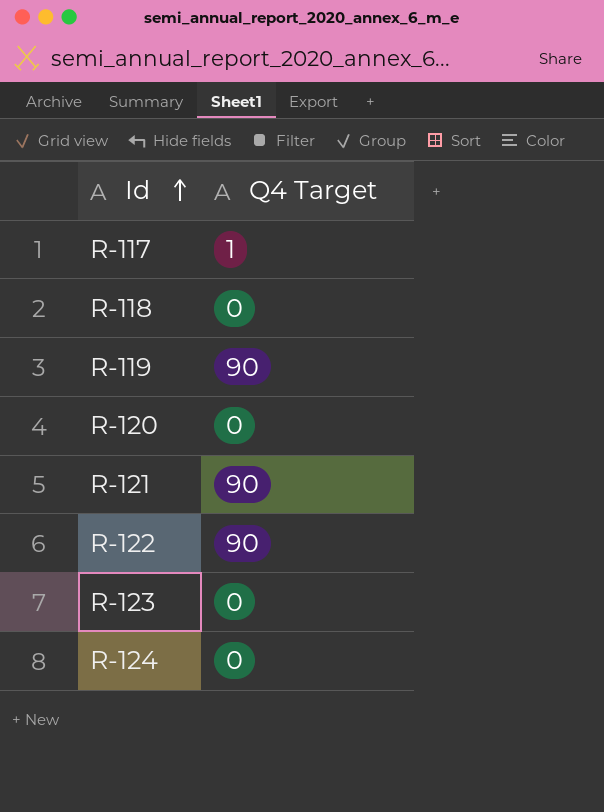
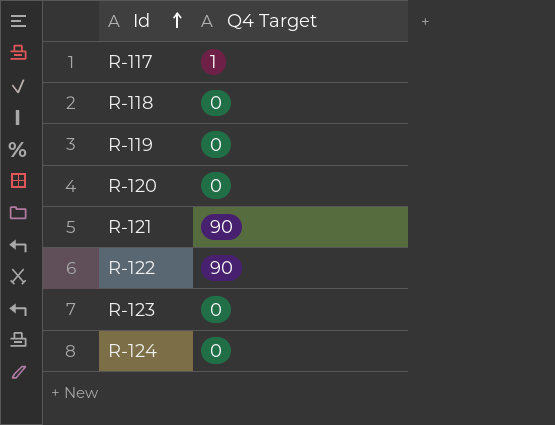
R-119 | Q4 Target: 90 -> 0

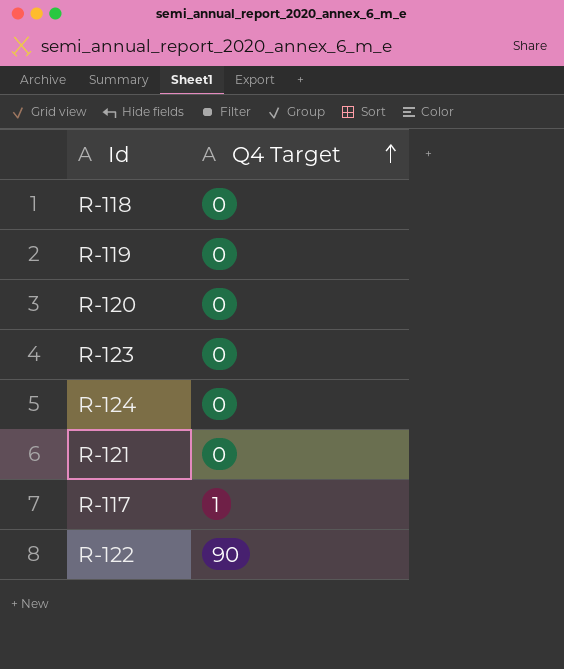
row order: Id ascending -> Q4 Target ascending
R-121 | Q4 Target: 90 -> 0

